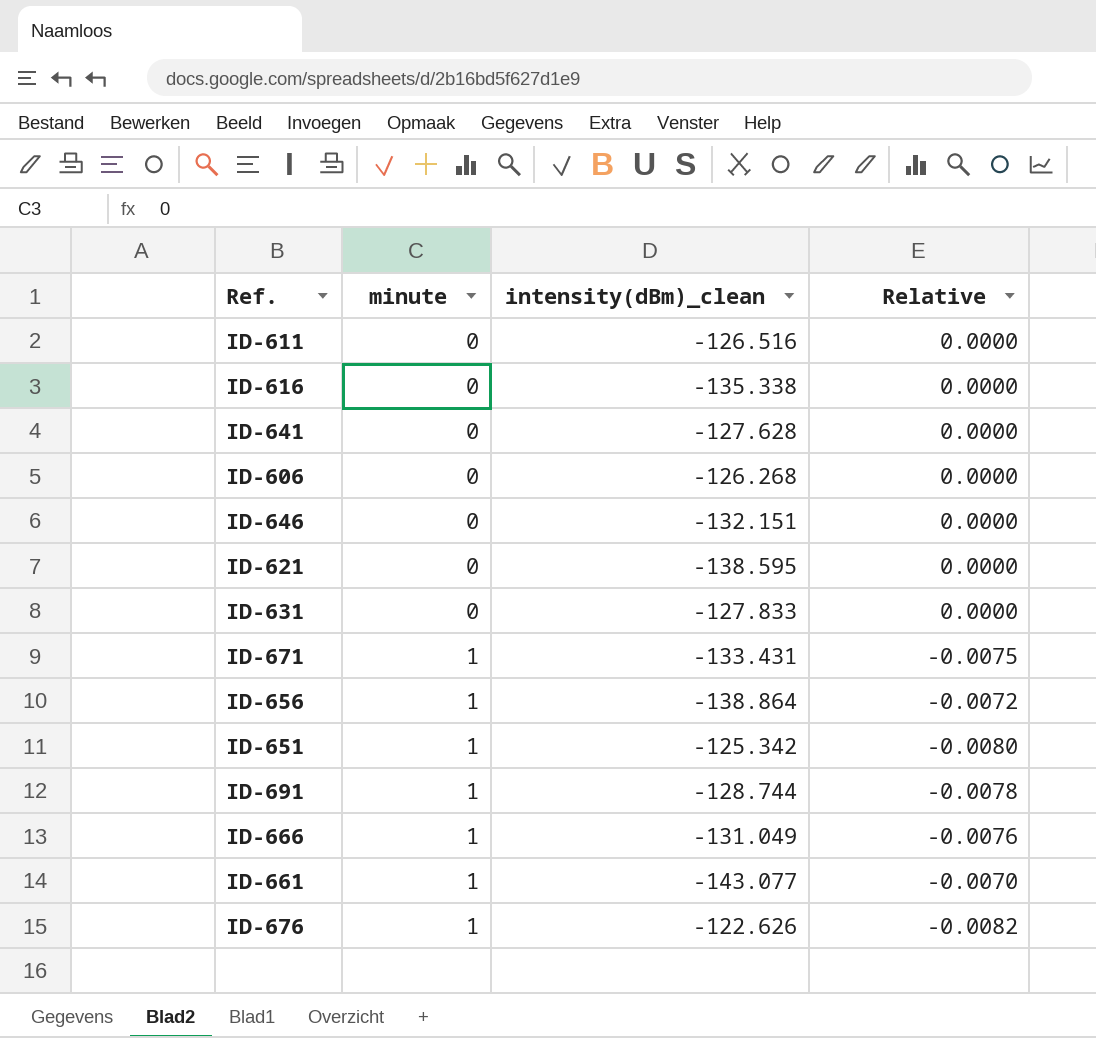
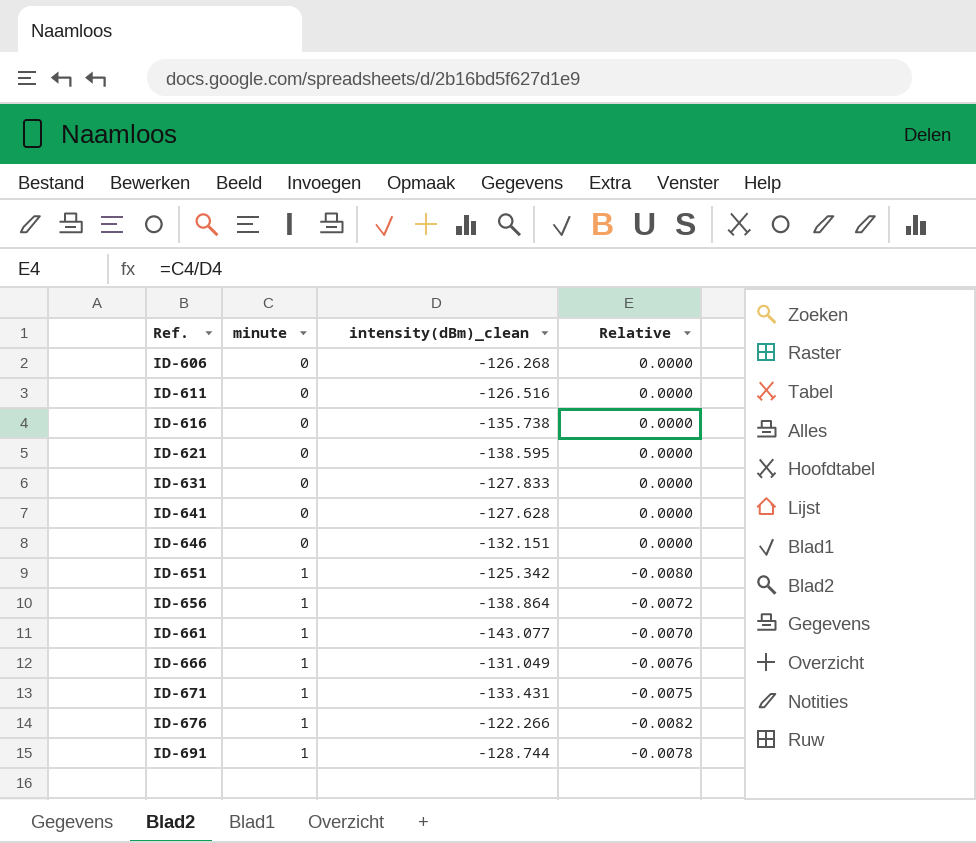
row order: minute ascending -> Ref. ascending
ID-616 | intensity(dBm)_clean: -135.338 -> -135.738
ID-676 | intensity(dBm)_clean: -122.626 -> -122.266

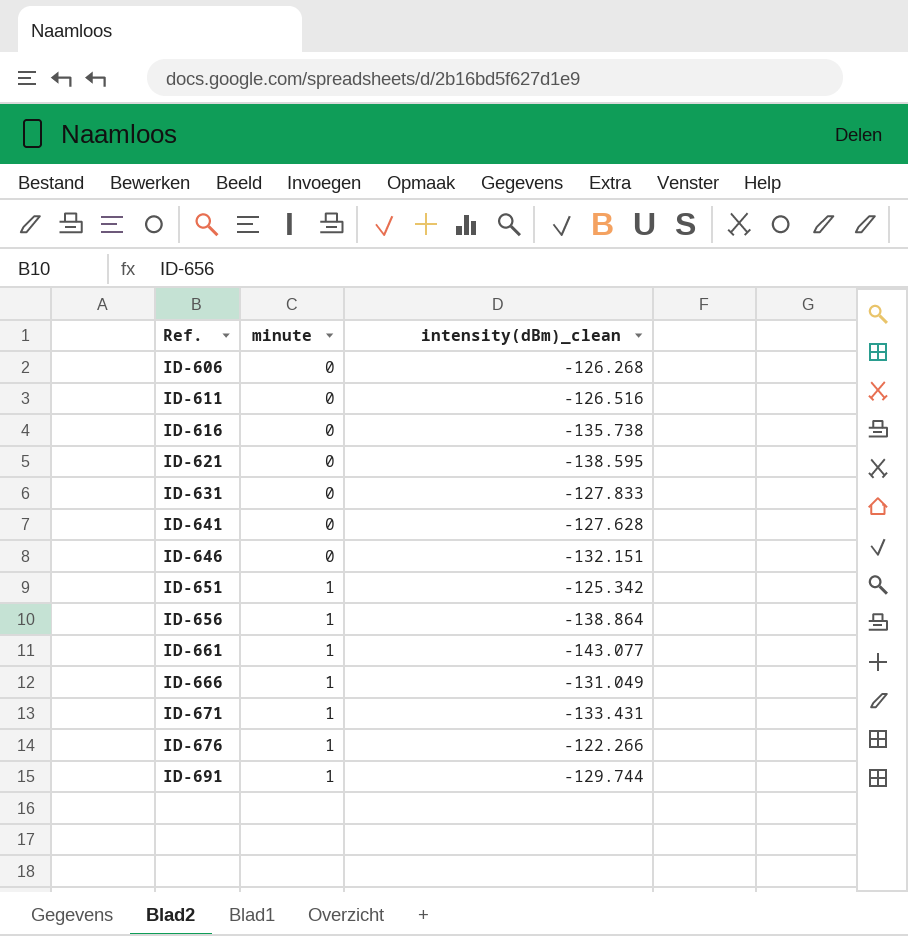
column Relative | formula: [minute] / [intensity(dBm)_clean] -> none
ID-691 | intensity(dBm)_clean: -128.744 -> -129.744

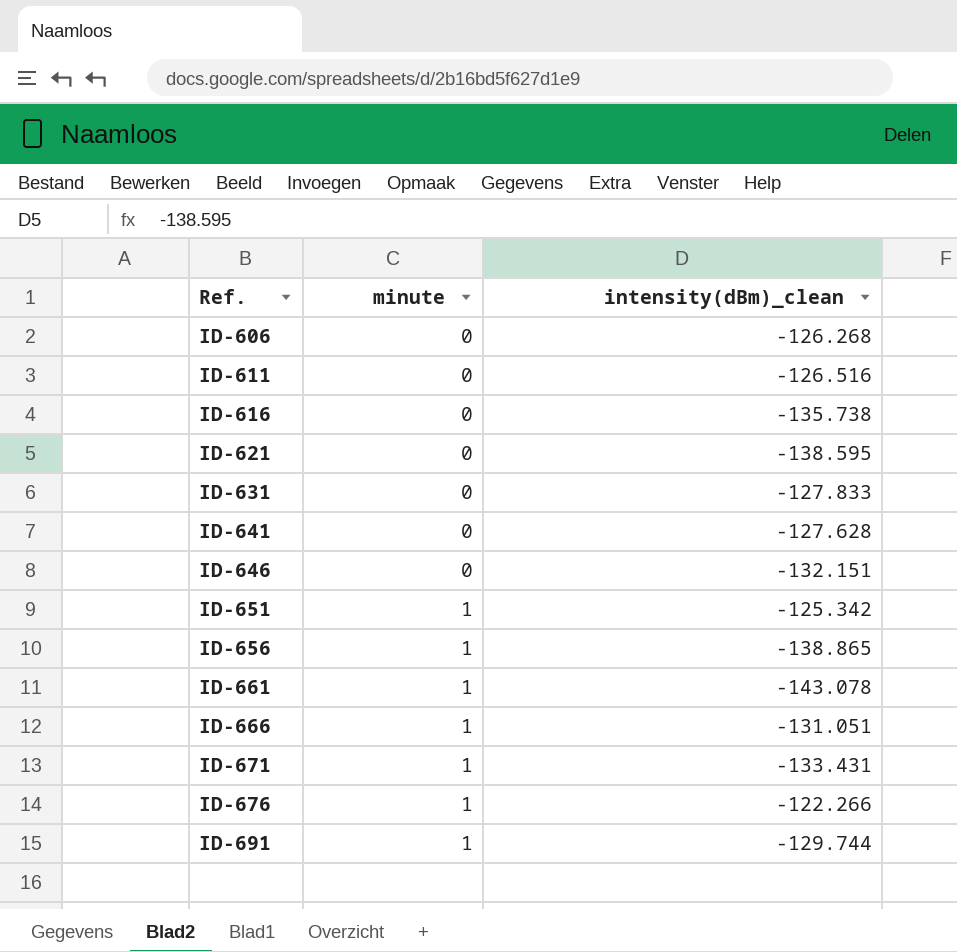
ID-656 | intensity(dBm)_clean: -138.864 -> -138.865
ID-661 | intensity(dBm)_clean: -143.077 -> -143.078
ID-666 | intensity(dBm)_clean: -131.049 -> -131.051

